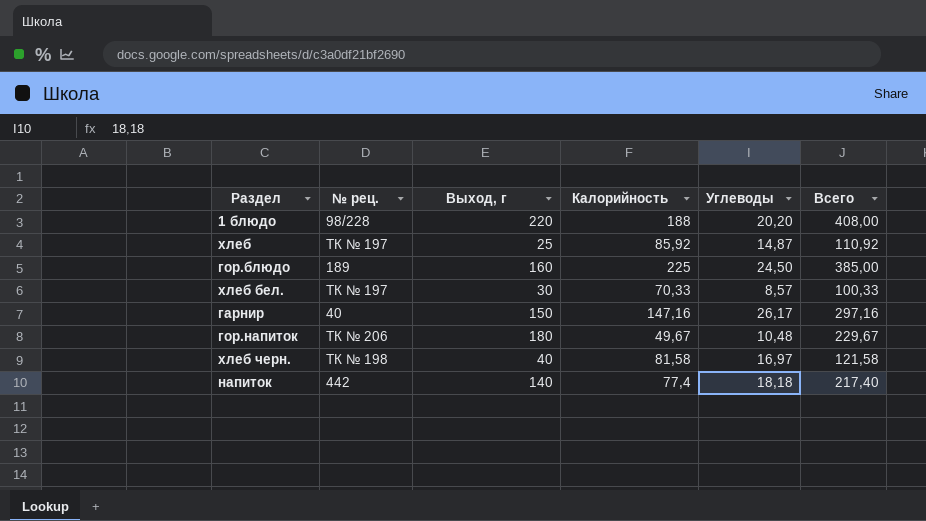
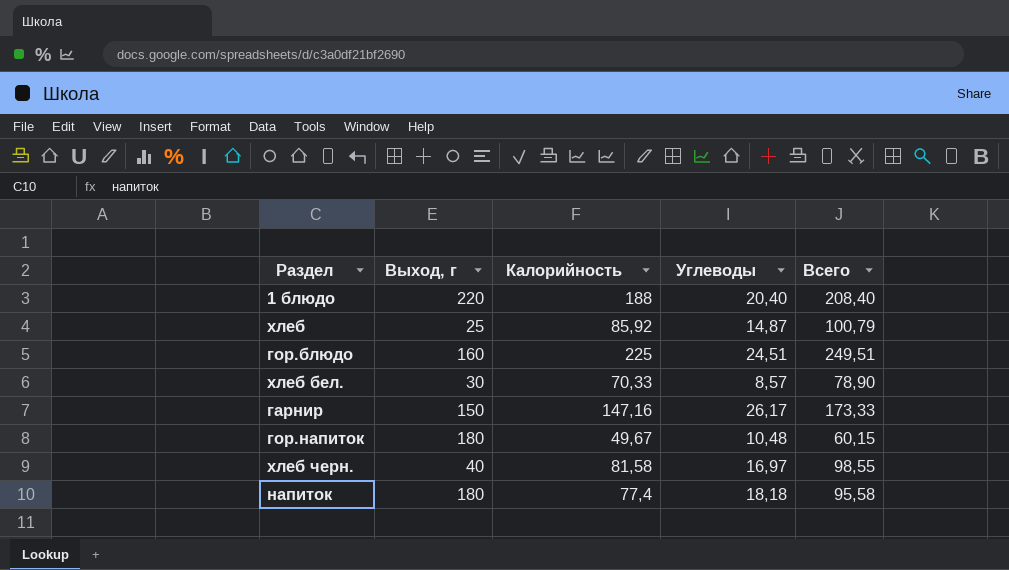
column № рец. | position: 2 -> none
column Всего | formula: [Выход, г] + [Калорийность] -> [Калорийность] + [Углеводы]
1 блюдо | Углеводы: 20,20 -> 20,40
гор.блюдо | Углеводы: 24,50 -> 24,51
напиток | Выход, г: 140 -> 180

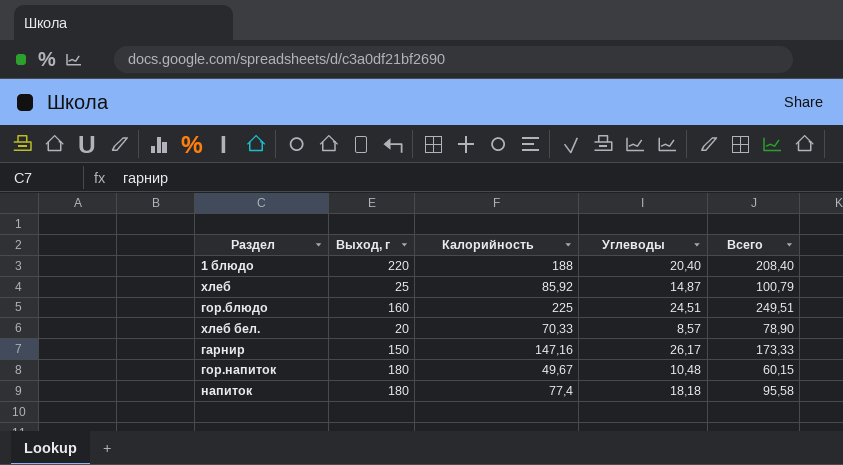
row хлеб черн.: 40 | 81,58 | 16,97 | 98,55 -> none
хлеб бел. | Выход, г: 30 -> 20

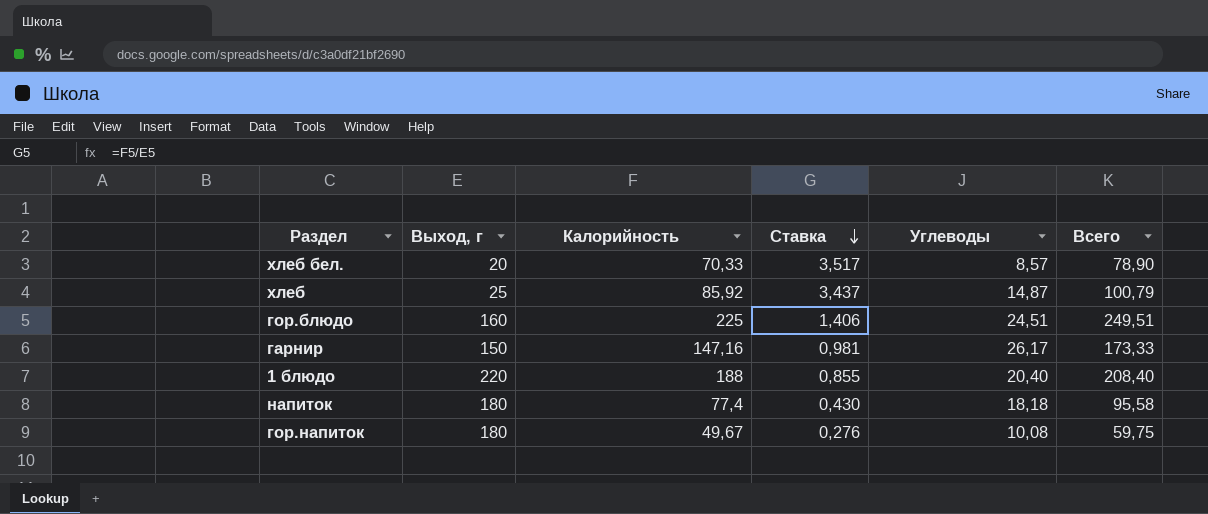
row order: none -> Ставка descending
column Ставка | formula: none -> [Калорийность] / [Выход, г]
гор.напиток | Углеводы: 10,48 -> 10,08
гор.напиток | Всего: 60,15 -> 59,75

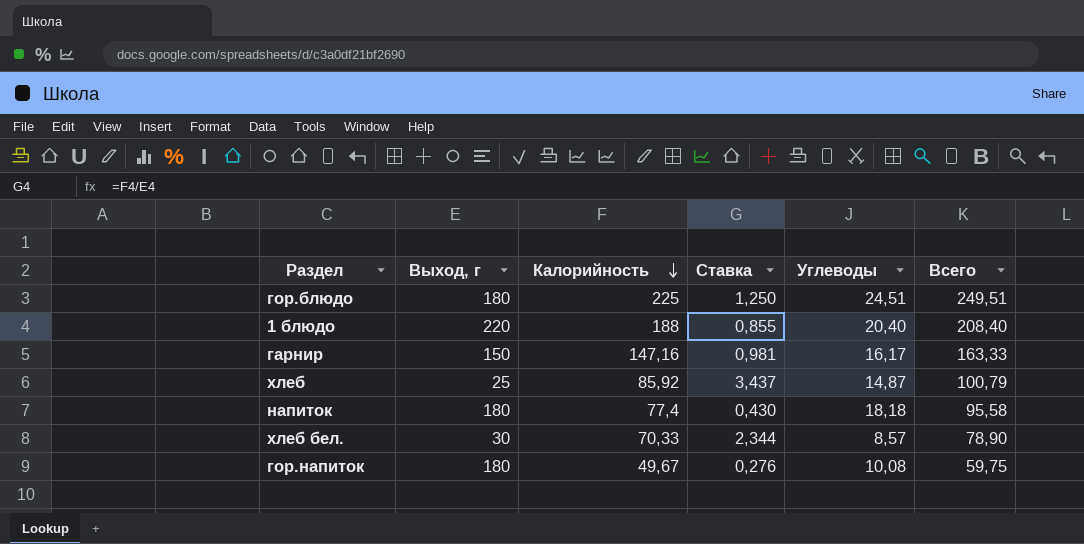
row order: Ставка descending -> Калорийность descending
гор.блюдо | Выход, г: 160 -> 180
гор.блюдо | Ставка: 1,406 -> 1,250
гарнир | Углеводы: 26,17 -> 16,17
гарнир | Всего: 173,33 -> 163,33
хлеб бел. | Выход, г: 20 -> 30
хлеб бел. | Ставка: 3,517 -> 2,344

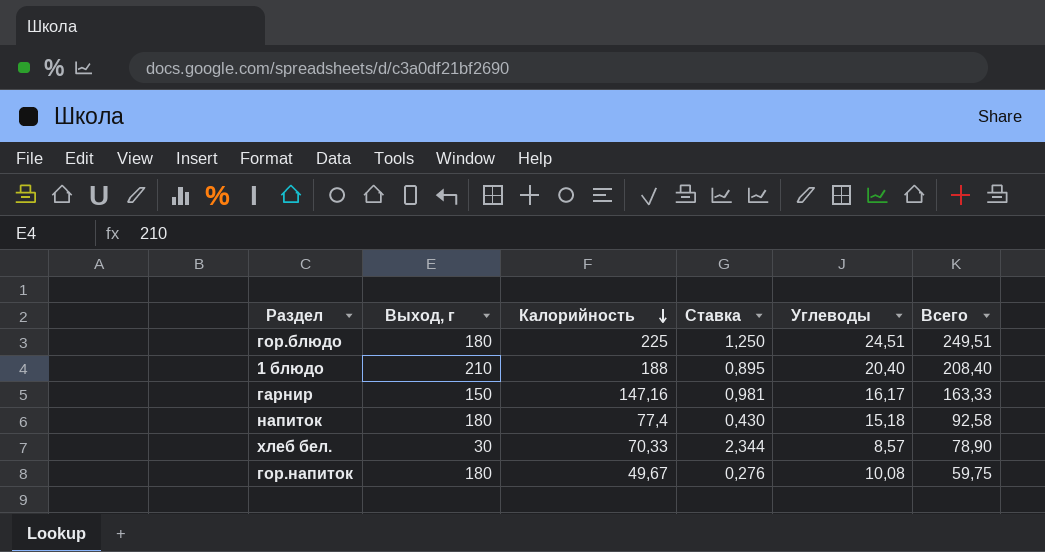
row хлеб: 25 | 85,92 | 3,437 | 14,87 | 100,79 -> none
1 блюдо | Выход, г: 220 -> 210
1 блюдо | Ставка: 0,855 -> 0,895
напиток | Углеводы: 18,18 -> 15,18
напиток | Всего: 95,58 -> 92,58

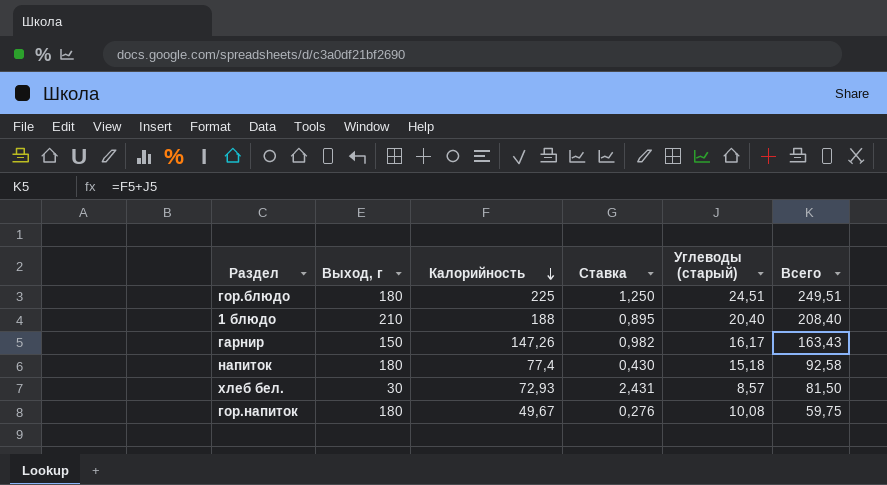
column name: Углеводы -> Углеводы (старый)
гарнир | Калорийность: 147,16 -> 147,26
гарнир | Ставка: 0,981 -> 0,982
гарнир | Всего: 163,33 -> 163,43
хлеб бел. | Калорийность: 70,33 -> 72,93
хлеб бел. | Ставка: 2,344 -> 2,431
хлеб бел. | Всего: 78,90 -> 81,50

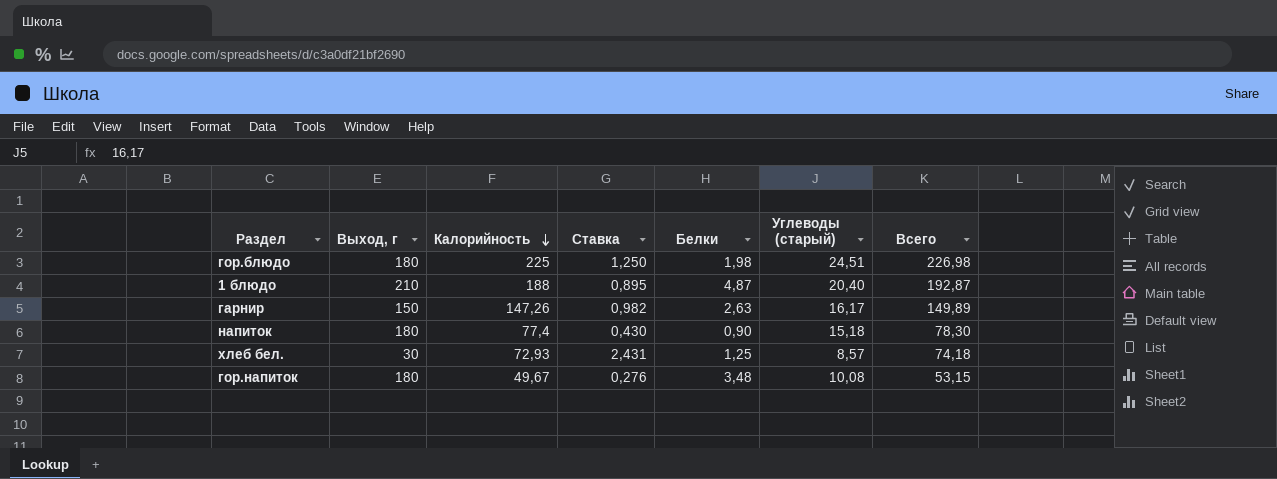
column Белки | position: none -> 5
column Всего | formula: [Калорийность] + [Углеводы (старый)] -> [Калорийность] + [Белки]

